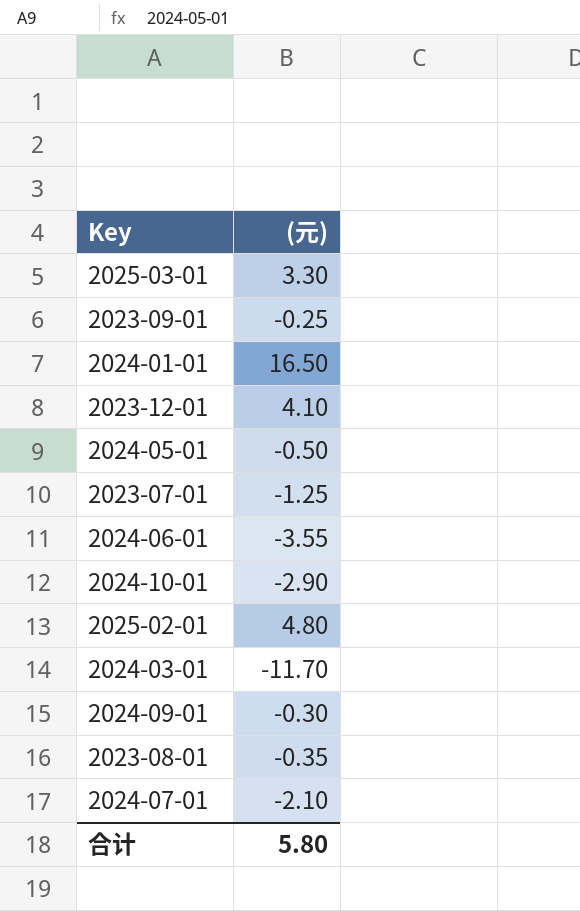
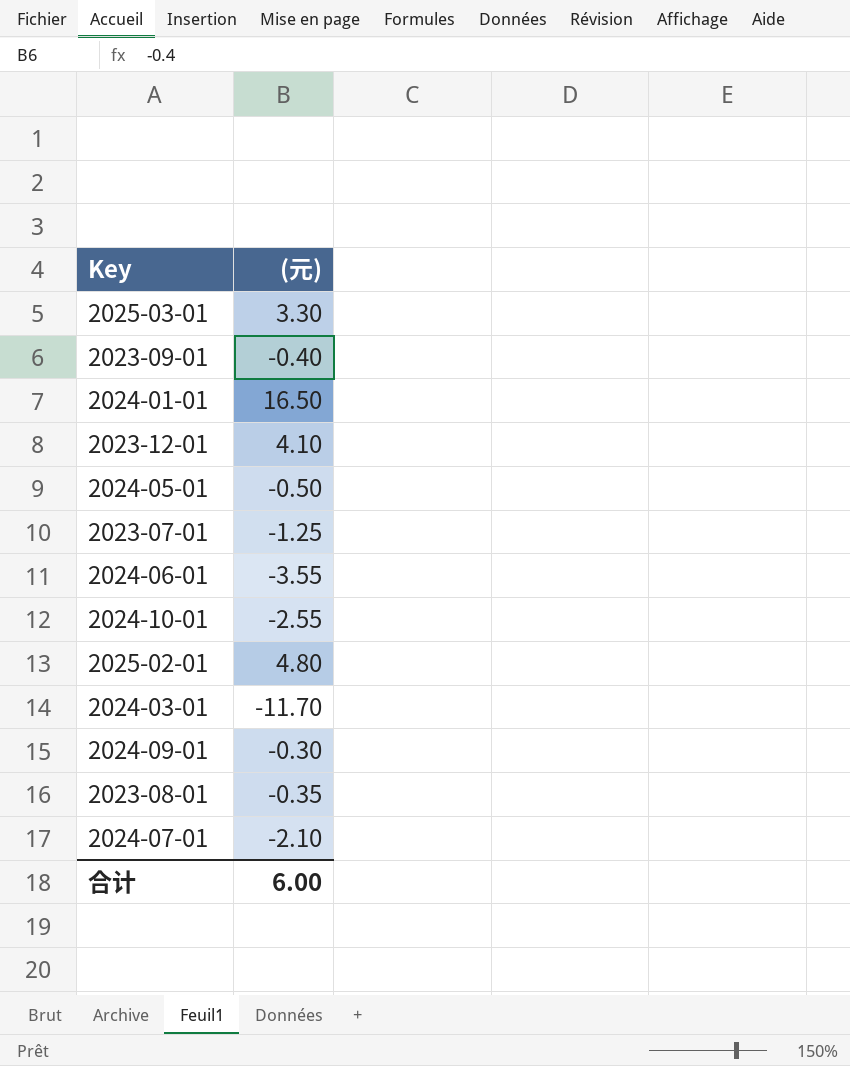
2023-09-01 | (元): -0.25 -> -0.40
2024-10-01 | (元): -2.90 -> -2.55
合计 | (元): 5.80 -> 6.00

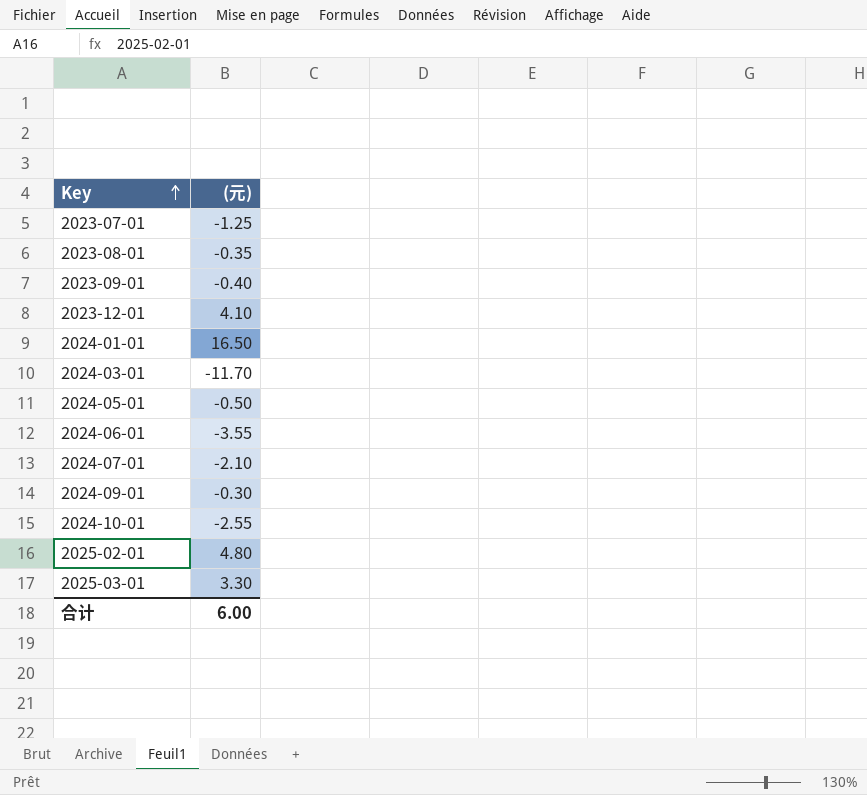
row order: none -> Key ascending

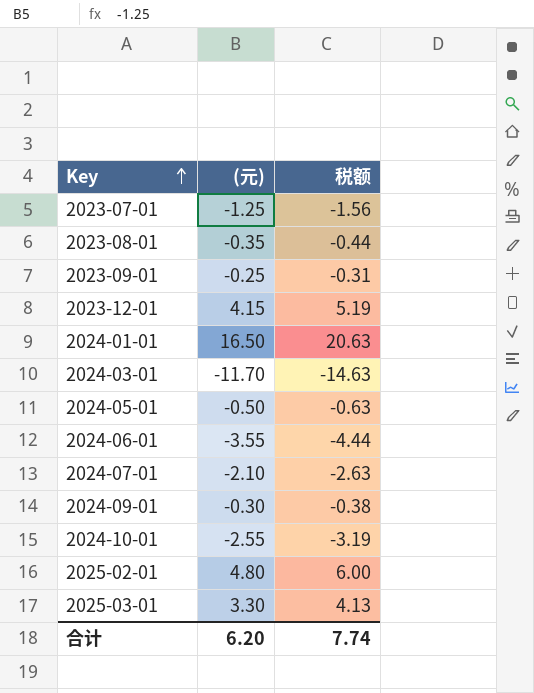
column 税额 | formula: none -> [(元)] * 1.25
2023-09-01 | (元): -0.40 -> -0.25
2023-12-01 | (元): 4.10 -> 4.15
合计 | (元): 6.00 -> 6.20

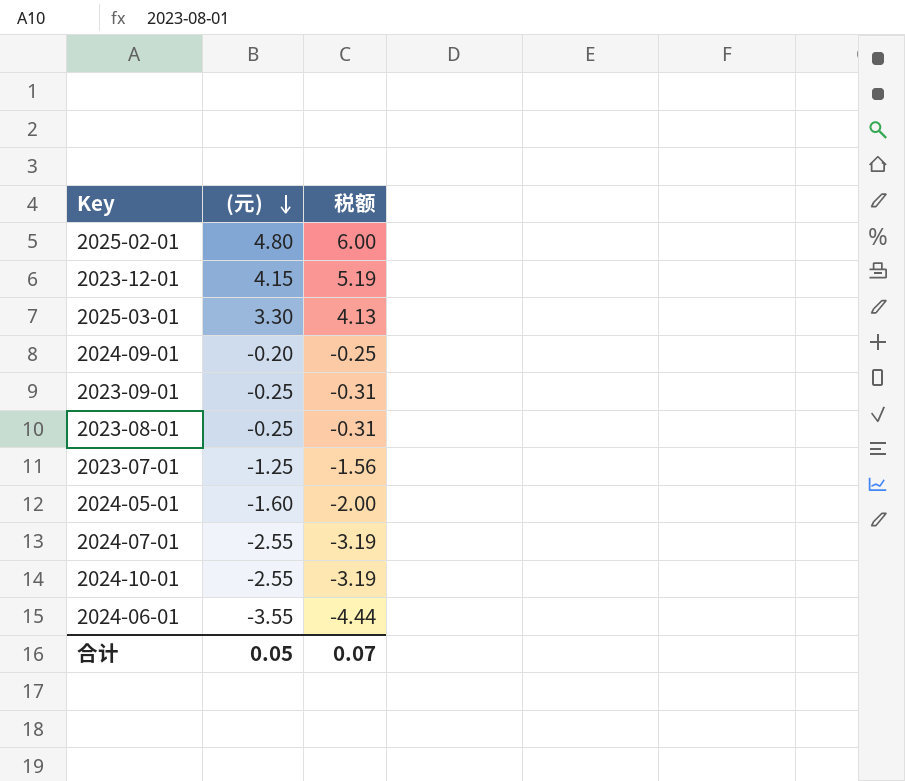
row order: Key ascending -> (元) descending
row 2024-01-01: 16.50 | 20.63 -> none
row 2024-03-01: -11.70 | -14.63 -> none
2024-09-01 | (元): -0.30 -> -0.20
2024-09-01 | 税额: -0.38 -> -0.25
2023-08-01 | (元): -0.35 -> -0.25
2023-08-01 | 税额: -0.44 -> -0.31
2024-05-01 | (元): -0.50 -> -1.60
2024-05-01 | 税额: -0.63 -> -2.00
2024-07-01 | (元): -2.10 -> -2.55
2024-07-01 | 税额: -2.63 -> -3.19
合计 | (元): 6.20 -> 0.05
合计 | 税额: 7.74 -> 0.07

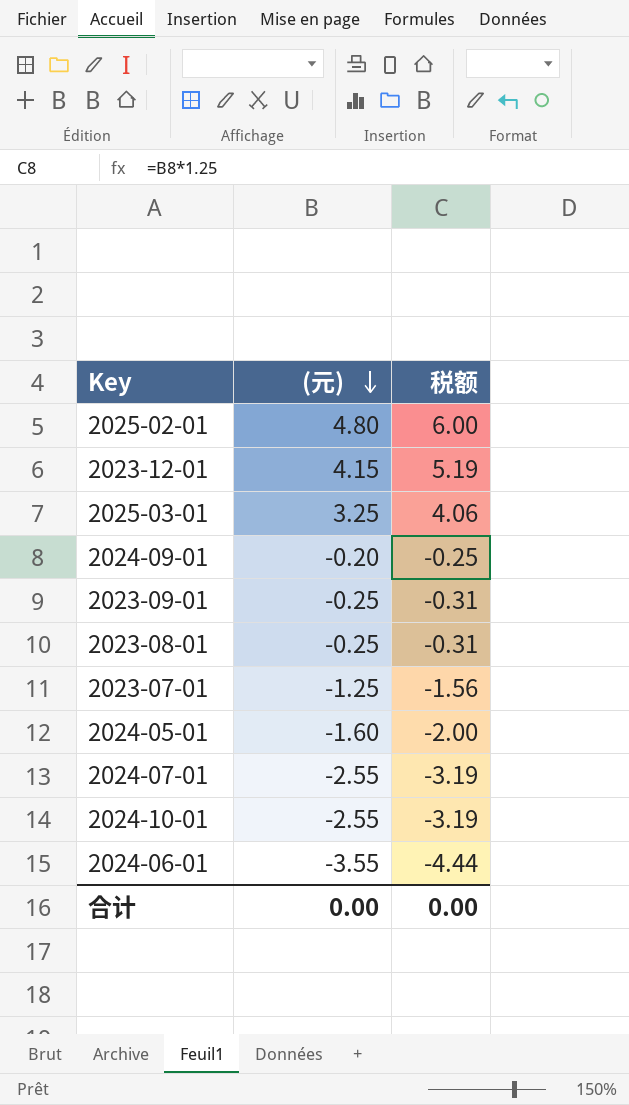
2025-03-01 | (元): 3.30 -> 3.25
2025-03-01 | 税额: 4.13 -> 4.06
合计 | (元): 0.05 -> 0.00
合计 | 税额: 0.07 -> 0.00

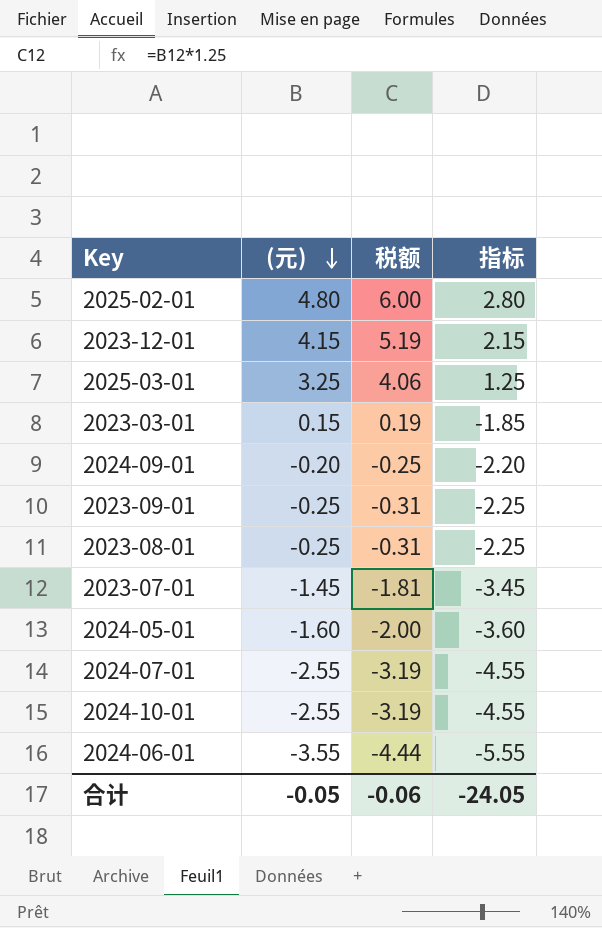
column 指标 | formula: none -> [(元)] - 2
row 2023-03-01: none -> 0.15 | 0.19 | -1.85
2023-07-01 | (元): -1.25 -> -1.45
2023-07-01 | 税额: -1.56 -> -1.81
合计 | (元): 0.00 -> -0.05
合计 | 税额: 0.00 -> -0.06

